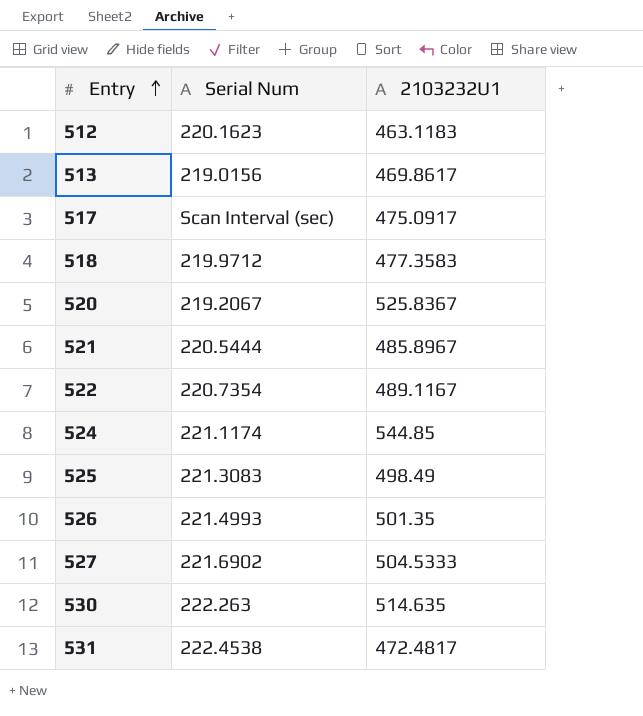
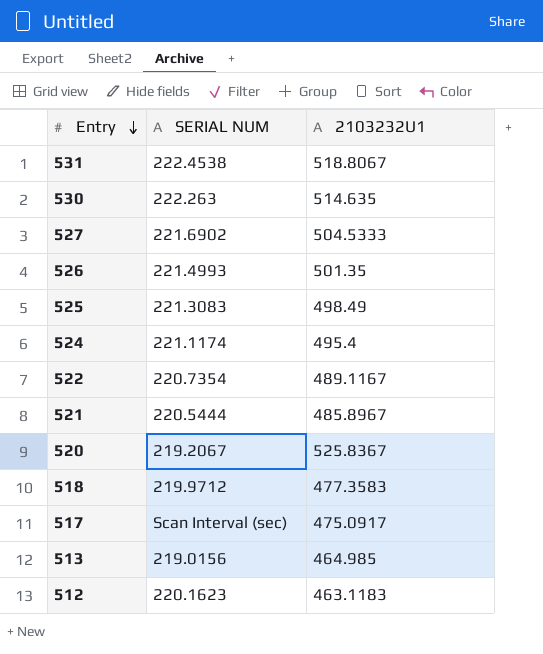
row order: Entry ascending -> Entry descending
column name: Serial Num -> SERIAL NUM
531 | 2103232U1: 472.4817 -> 518.8067
524 | 2103232U1: 544.85 -> 495.4
513 | 2103232U1: 469.8617 -> 464.985

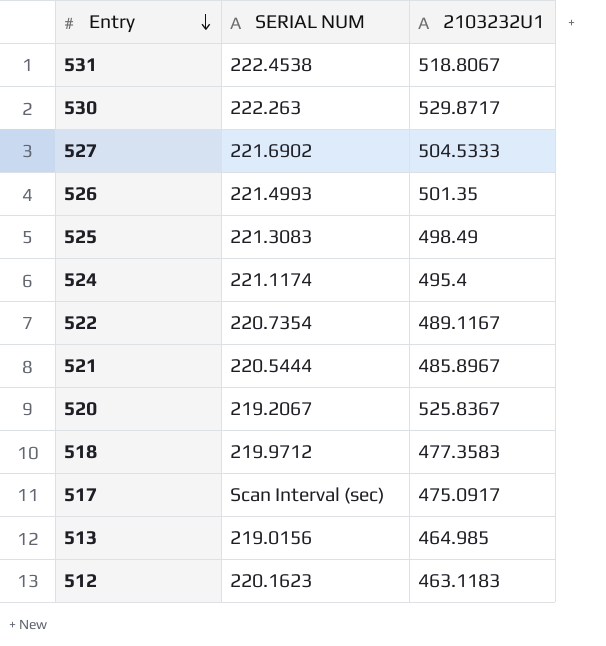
530 | 2103232U1: 514.635 -> 529.8717

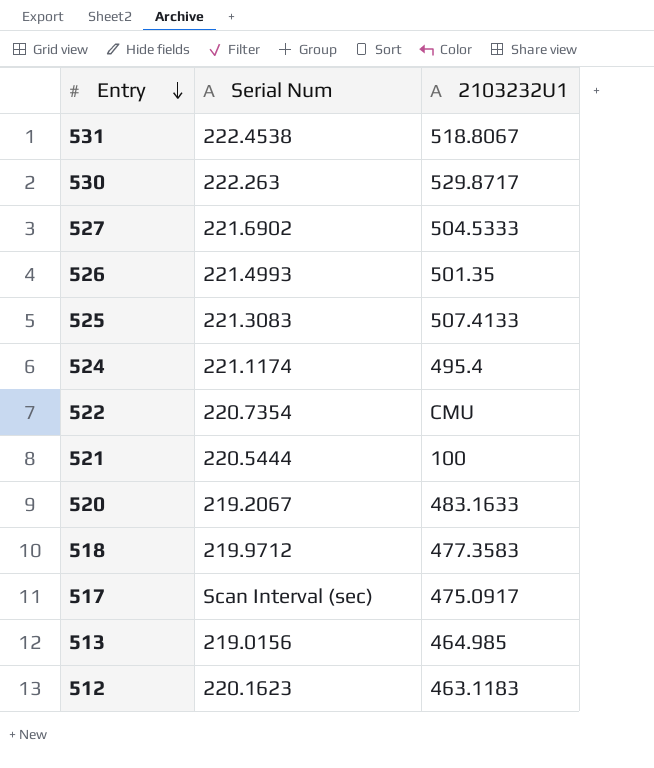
column name: SERIAL NUM -> Serial Num
525 | 2103232U1: 498.49 -> 507.4133
522 | 2103232U1: 489.1167 -> CMU
521 | 2103232U1: 485.8967 -> 100
520 | 2103232U1: 525.8367 -> 483.1633

